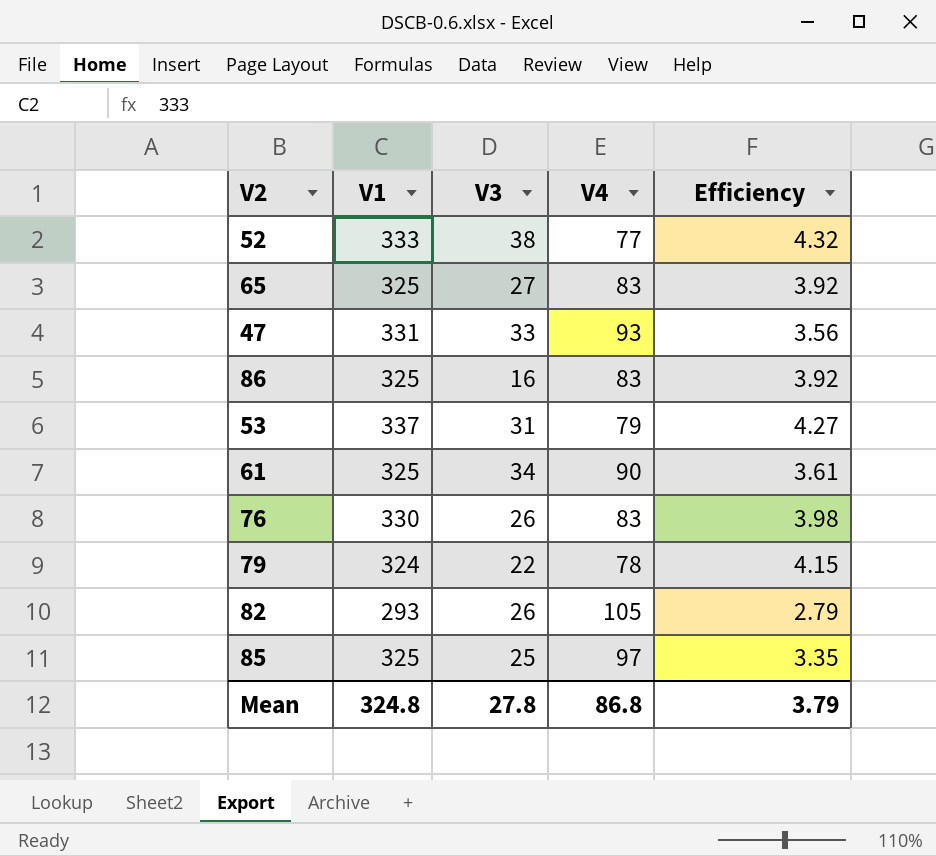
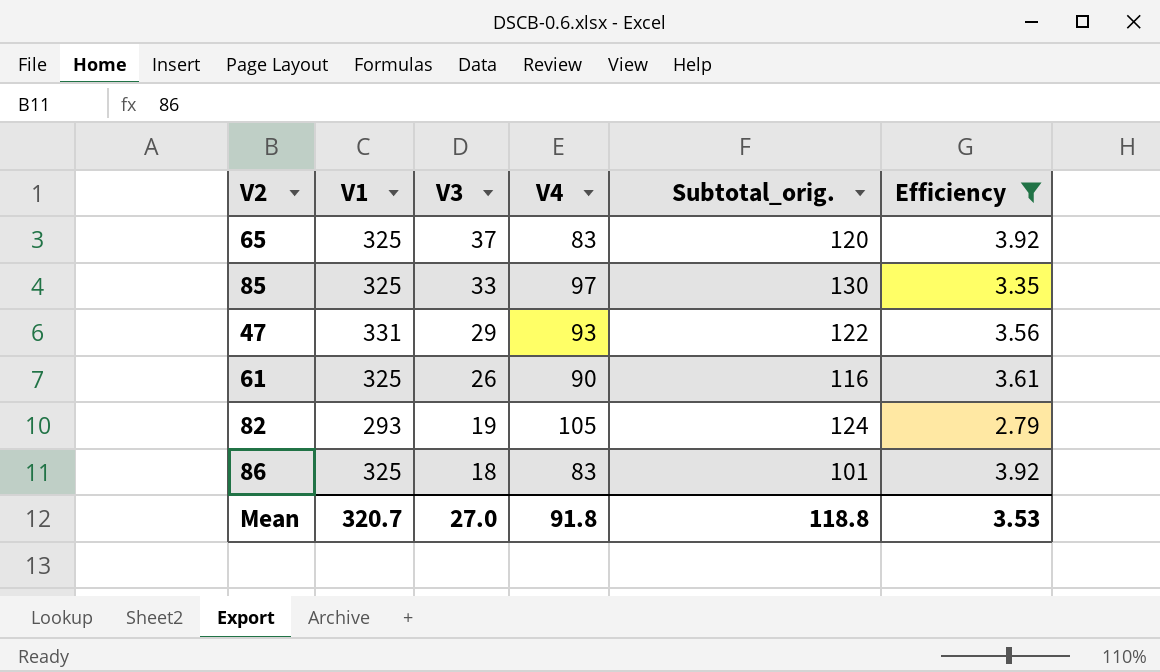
filter: none -> Efficiency <= 3.92
row order: none -> V3 descending
column Subtotal_orig. | formula: none -> [V3] + [V4]
65 | V3: 27 -> 37
85 | V3: 25 -> 33
47 | V3: 33 -> 29
61 | V3: 34 -> 26
82 | V3: 26 -> 19
86 | V3: 16 -> 18
Mean | V1: 324.8 -> 320.7
Mean | V3: 27.8 -> 27.0
Mean | V4: 86.8 -> 91.8
Mean | Efficiency: 3.79 -> 3.53

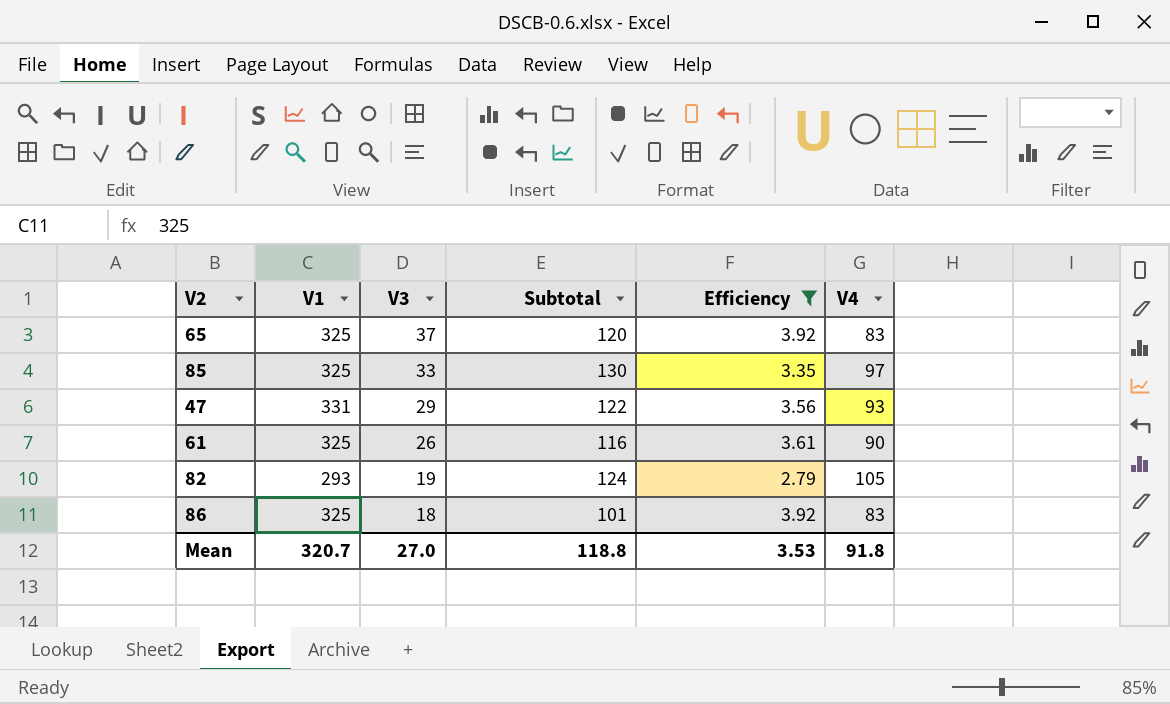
column name: Subtotal_orig. -> Subtotal
column V4 | position: 4 -> 6

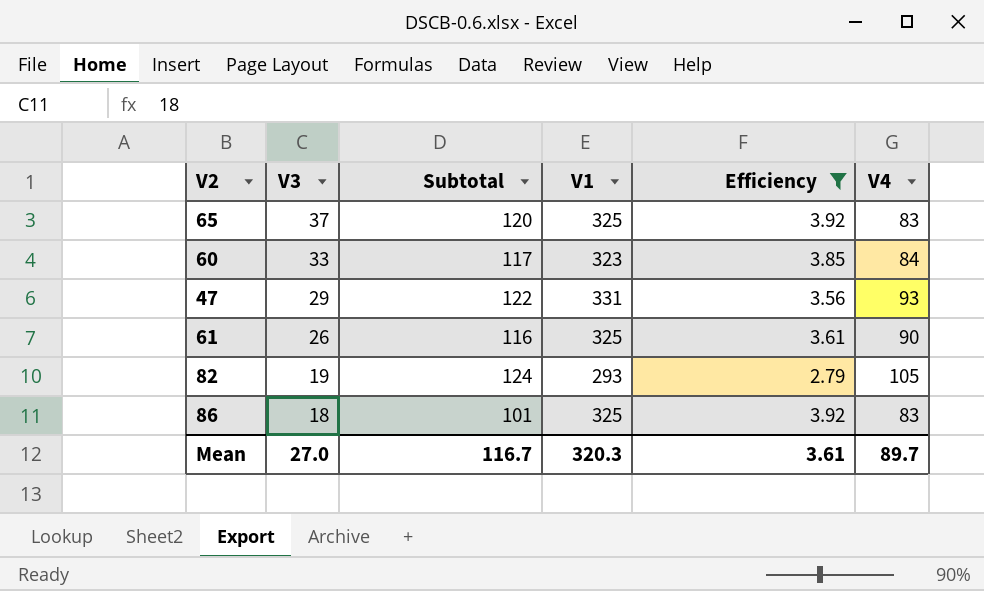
column V1 | position: 2 -> 4
row 85: 325 | 33 | 130 | 3.35 | 97 -> none
row 60: none -> 33 | 117 | 323 | 3.85 | 84
Mean | Subtotal: 118.8 -> 116.7
Mean | V1: 320.7 -> 320.3
Mean | Efficiency: 3.53 -> 3.61
Mean | V4: 91.8 -> 89.7

